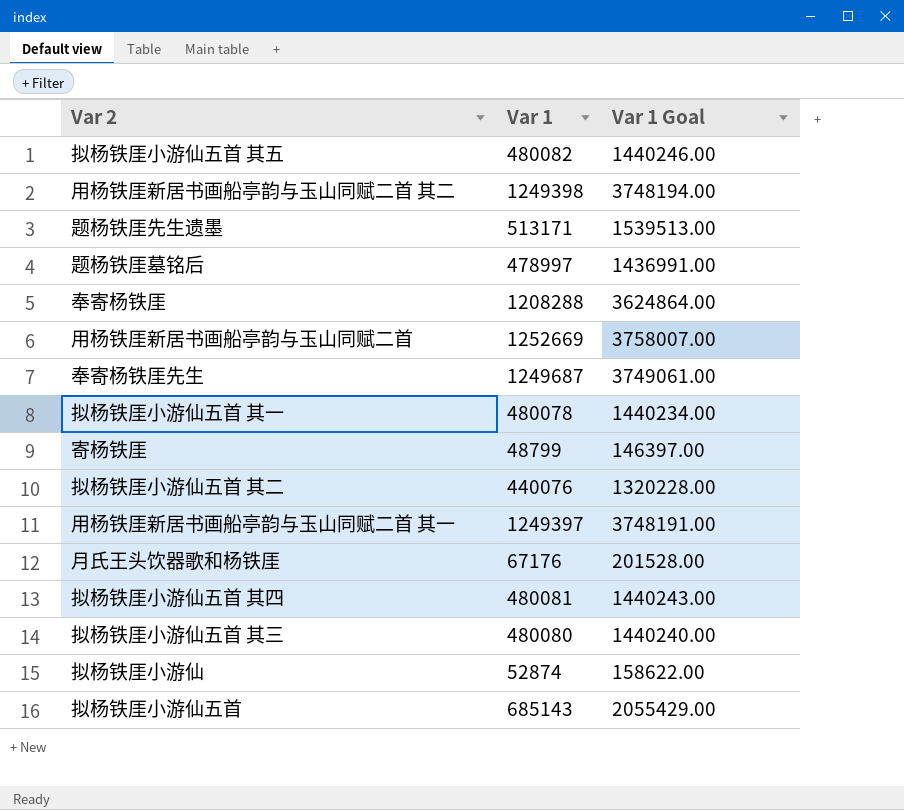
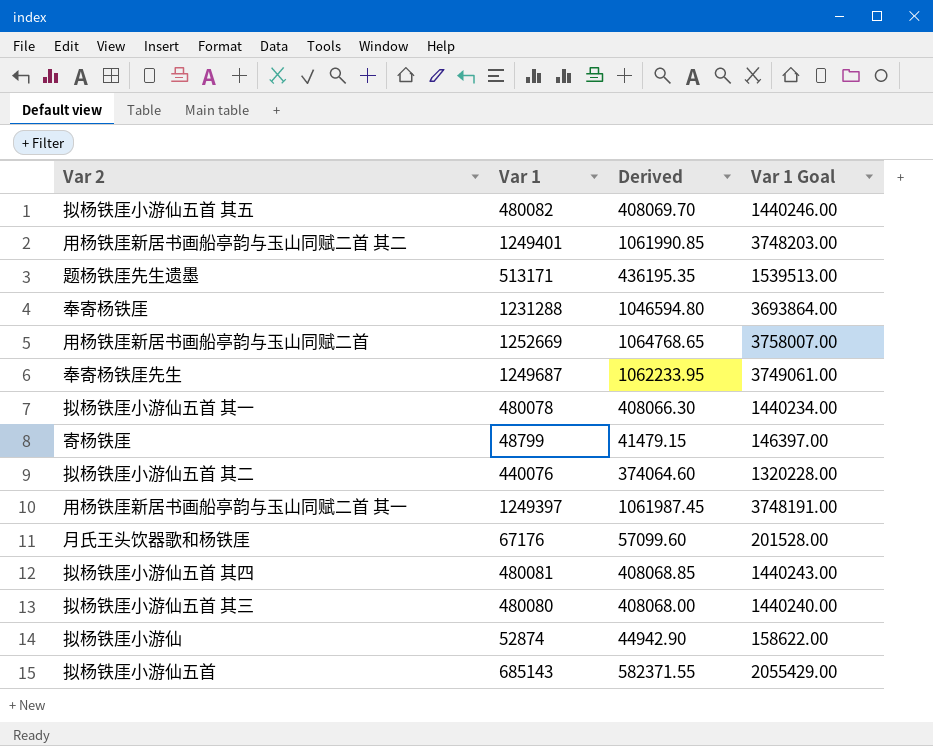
column Derived | formula: none -> [Var 1] * 0.85
row 题杨铁厓墓铭后: 478997 | 1436991.00 -> none
用杨铁厓新居书画船亭韵与玉山同赋二首 其二 | Var 1: 1249398 -> 1249401
用杨铁厓新居书画船亭韵与玉山同赋二首 其二 | Var 1 Goal: 3748194.00 -> 3748203.00
奉寄杨铁厓 | Var 1: 1208288 -> 1231288
奉寄杨铁厓 | Var 1 Goal: 3624864.00 -> 3693864.00

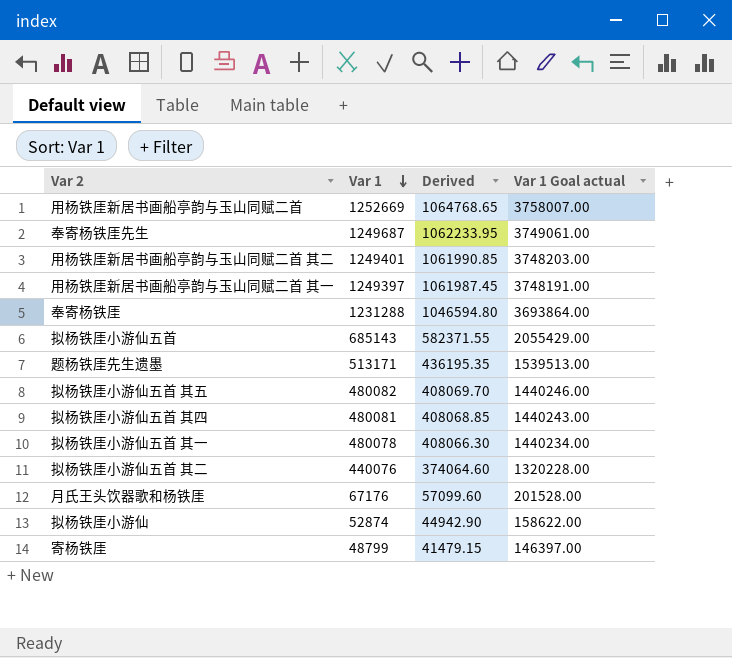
row order: none -> Var 1 descending
column name: Var 1 Goal -> Var 1 Goal actual
row 拟杨铁厓小游仙五首 其三: 480080 | 408068.00 | 1440240.00 -> none

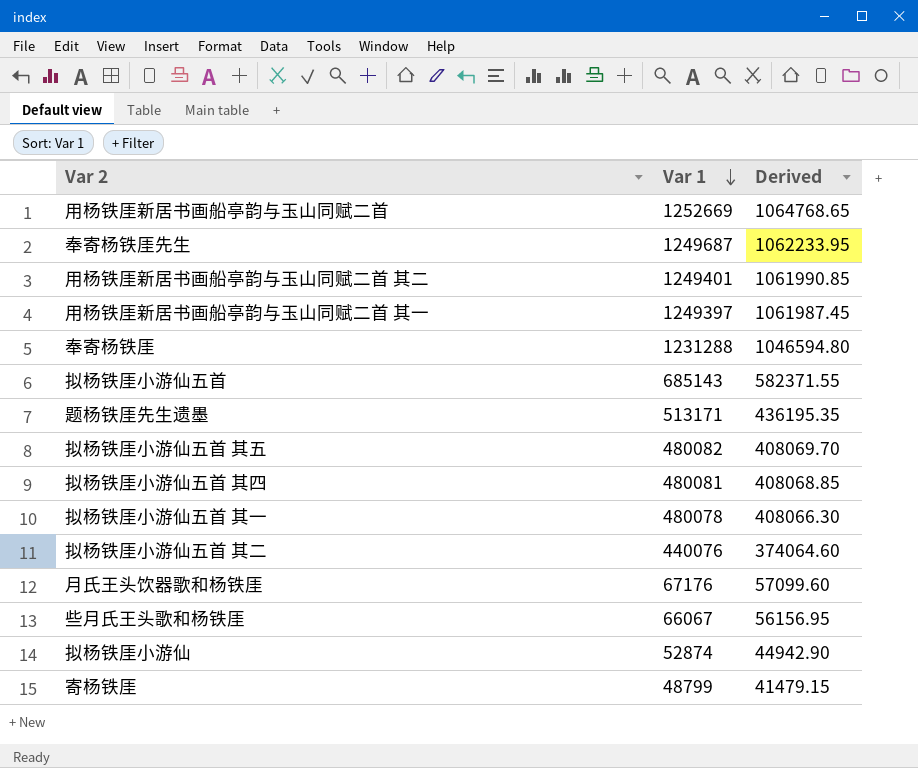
column Var 1 Goal actual | formula: [Var 1] * 3 -> none
row 些月氏王头歌和杨铁厓: none -> 66067 | 56156.95

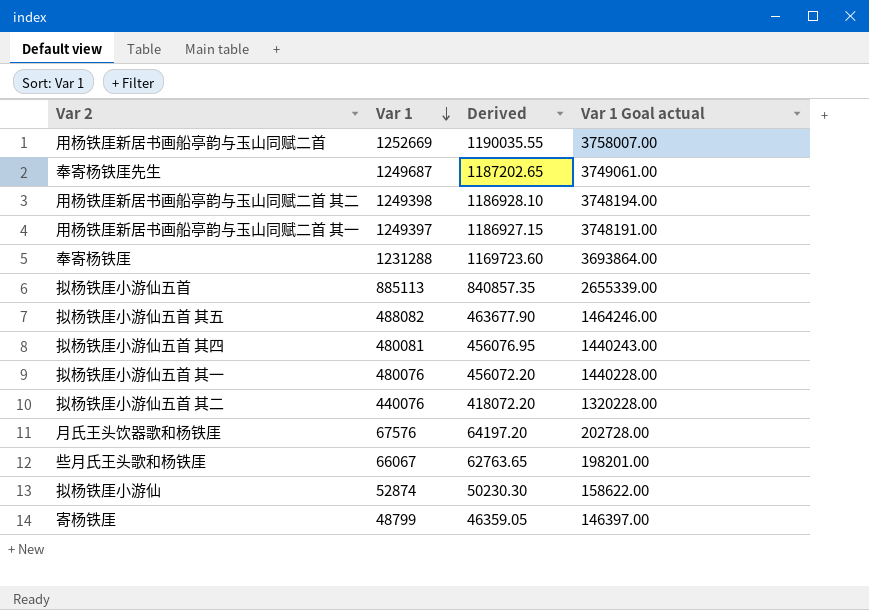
column Derived | formula: [Var 1] * 0.85 -> [Var 1] * 0.95
column Var 1 Goal actual | formula: none -> [Var 1] * 3
row 题杨铁厓先生遗墨: 513171 | 436195.35 -> none
用杨铁厓新居书画船亭韵与玉山同赋二首 其二 | Var 1: 1249401 -> 1249398
拟杨铁厓小游仙五首 | Var 1: 685143 -> 885113
拟杨铁厓小游仙五首 其五 | Var 1: 480082 -> 488082
拟杨铁厓小游仙五首 其一 | Var 1: 480078 -> 480076
月氏王头饮器歌和杨铁厓 | Var 1: 67176 -> 67576

